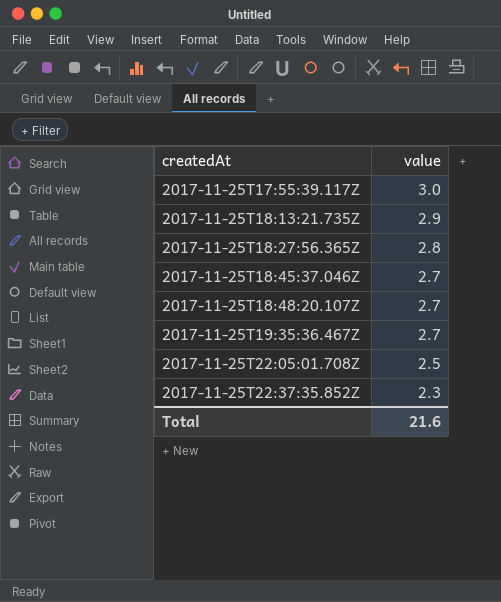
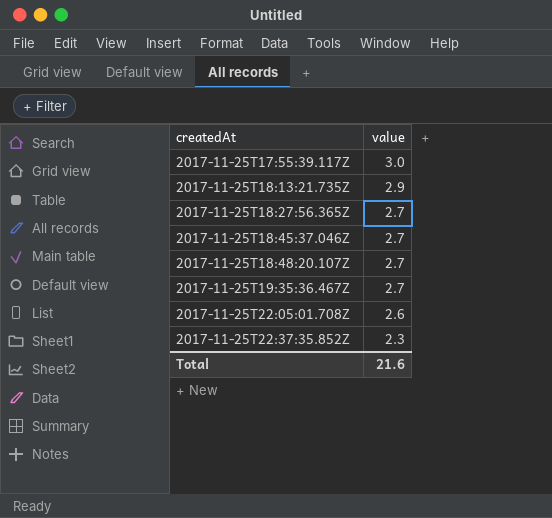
2017-11-25T18:27:56.365Z | value: 2.8 -> 2.7
2017-11-25T22:05:01.708Z | value: 2.5 -> 2.6

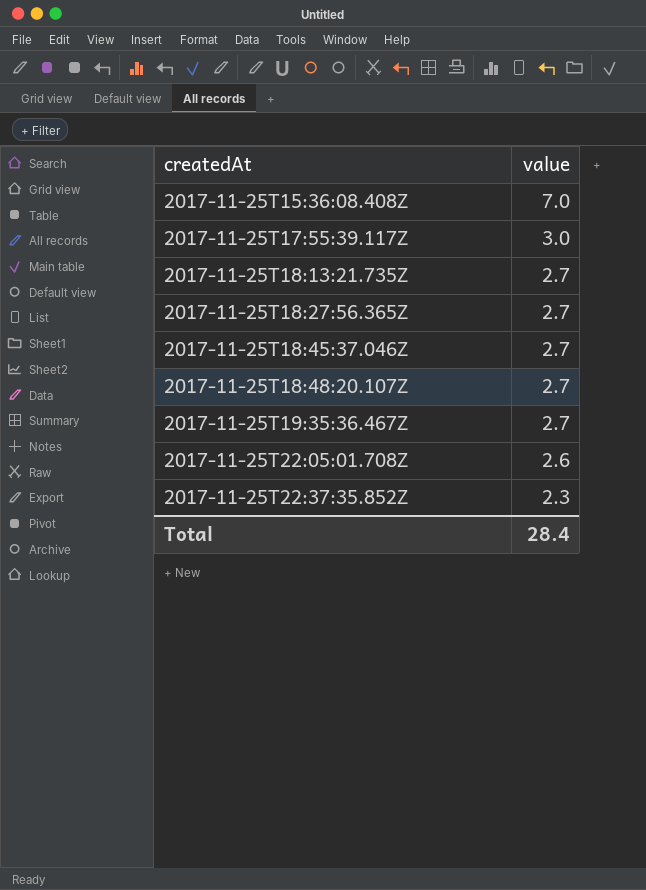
row 2017-11-25T15:36:08.408Z: none -> 7.0
2017-11-25T18:13:21.735Z | value: 2.9 -> 2.7
Total | value: 21.6 -> 28.4

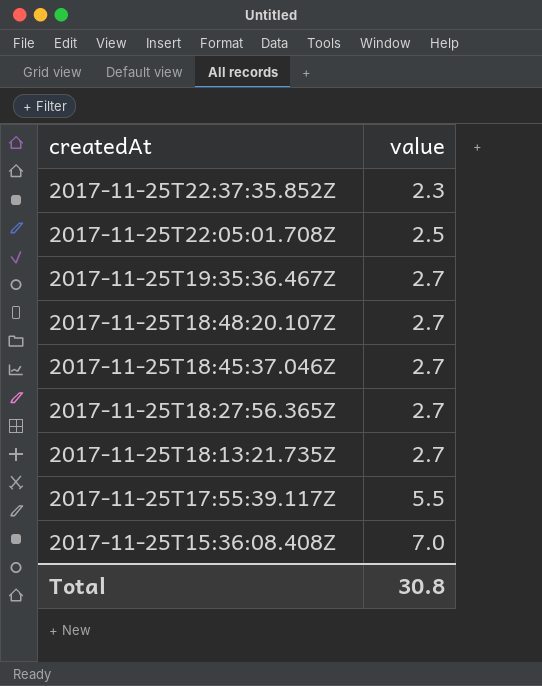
row order: createdAt ascending -> createdAt descending
2017-11-25T22:05:01.708Z | value: 2.6 -> 2.5
2017-11-25T17:55:39.117Z | value: 3.0 -> 5.5
Total | value: 28.4 -> 30.8

